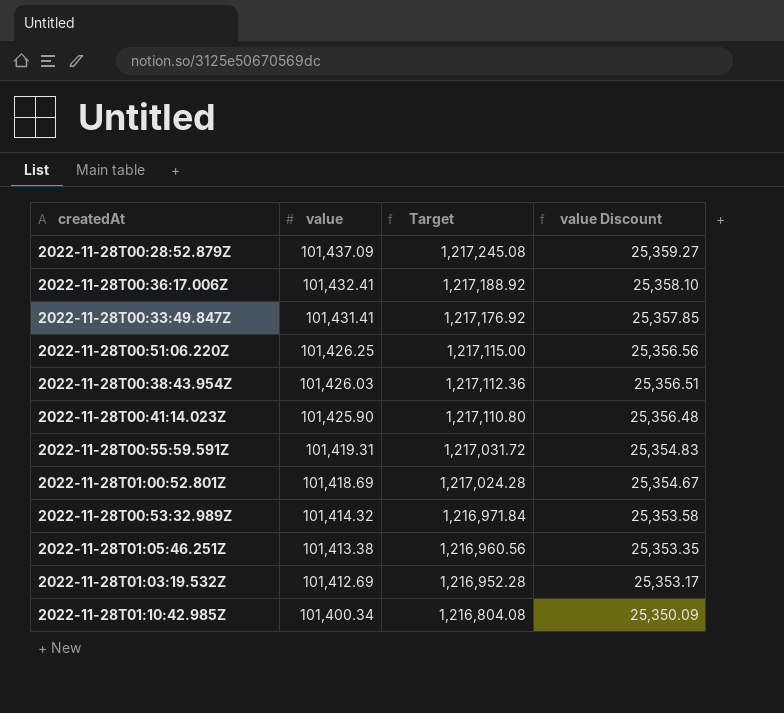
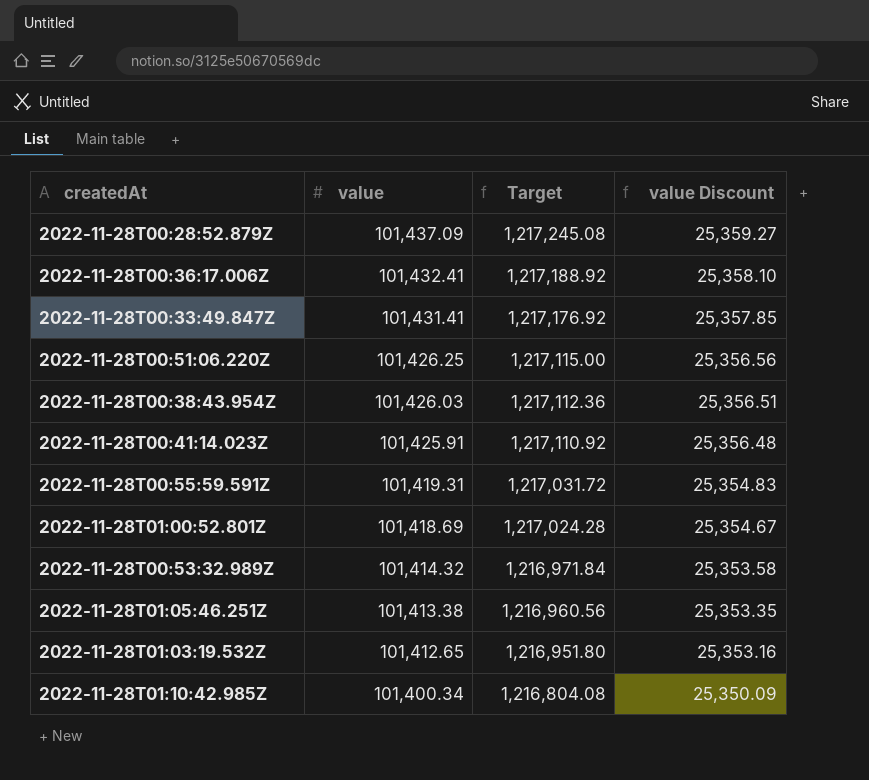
2022-11-28T00:41:14.023Z | value: 101,425.90 -> 101,425.91
2022-11-28T00:41:14.023Z | Target: 1,217,110.80 -> 1,217,110.92
2022-11-28T01:03:19.532Z | value: 101,412.69 -> 101,412.65
2022-11-28T01:03:19.532Z | Target: 1,216,952.28 -> 1,216,951.80
2022-11-28T01:03:19.532Z | value Discount: 25,353.17 -> 25,353.16

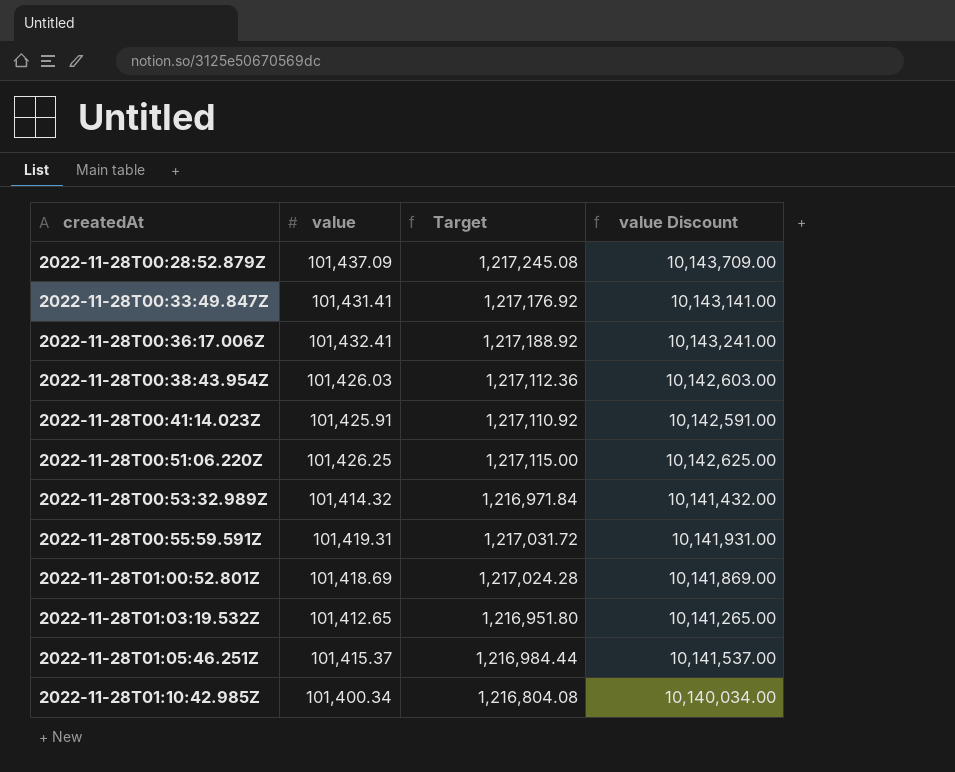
row order: value descending -> createdAt ascending
column value Discount | formula: [value] * 0.25 -> [value] * 100
2022-11-28T01:05:46.251Z | value: 101,413.38 -> 101,415.37
2022-11-28T01:05:46.251Z | Target: 1,216,960.56 -> 1,216,984.44

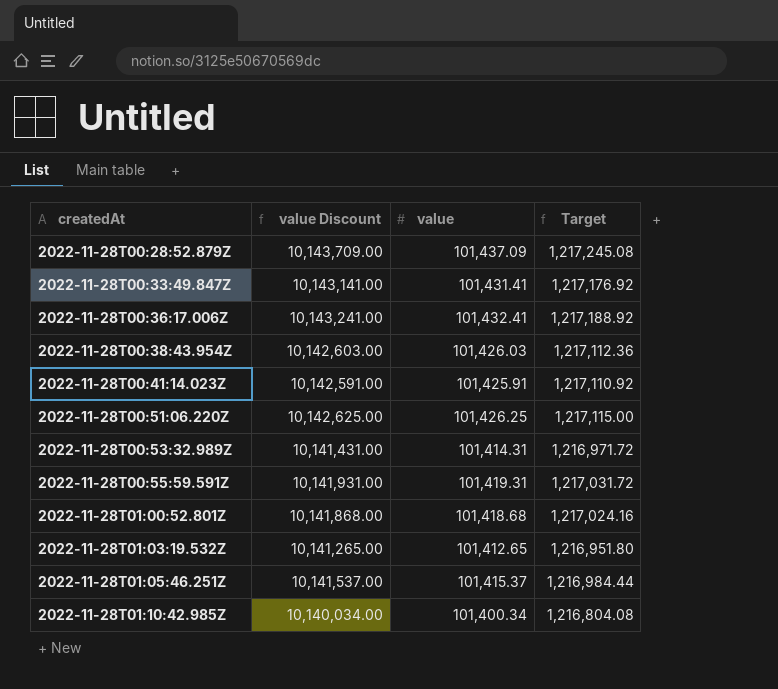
column value Discount | position: 4 -> 2
2022-11-28T00:53:32.989Z | value Discount: 10,141,432.00 -> 10,141,431.00
2022-11-28T00:53:32.989Z | value: 101,414.32 -> 101,414.31
2022-11-28T00:53:32.989Z | Target: 1,216,971.84 -> 1,216,971.72
2022-11-28T01:00:52.801Z | value Discount: 10,141,869.00 -> 10,141,868.00
2022-11-28T01:00:52.801Z | value: 101,418.69 -> 101,418.68
2022-11-28T01:00:52.801Z | Target: 1,217,024.28 -> 1,217,024.16

